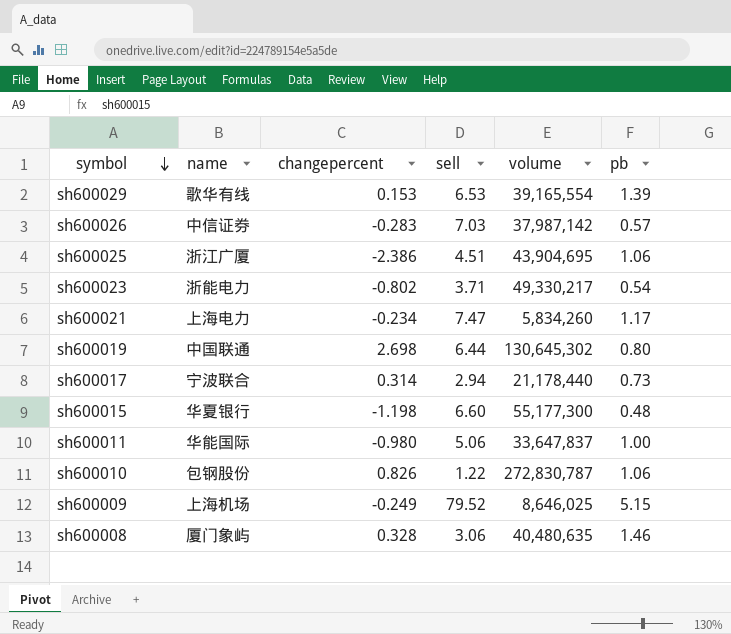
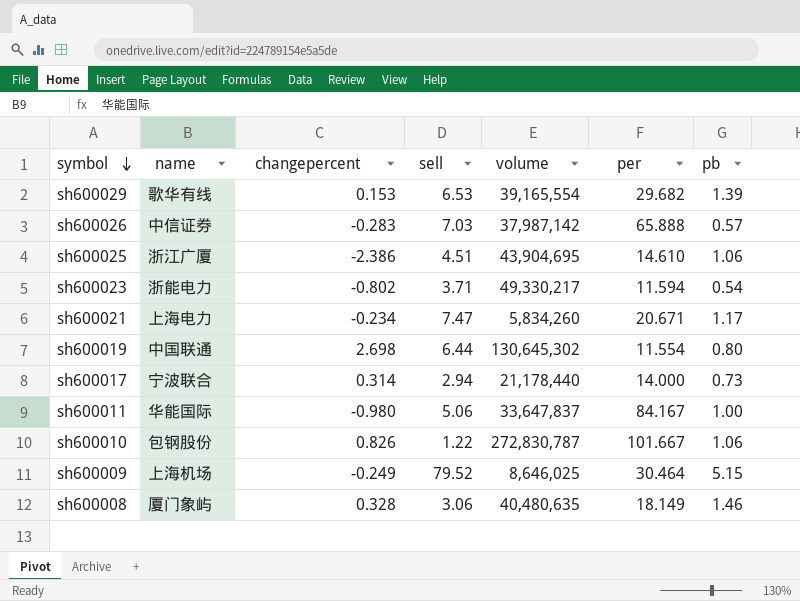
column per | position: none -> 6
row sh600015: 华夏银行 | -1.198 | 6.60 | 55,177,300 | 0.48 -> none

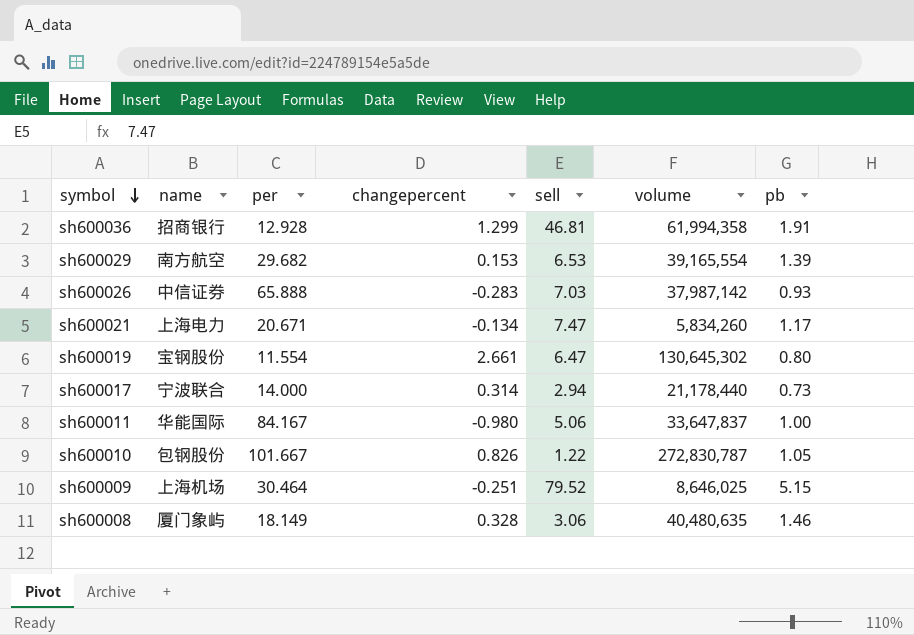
column per | position: 6 -> 3
row sh600025: 浙江广厦 | -2.386 | 4.51 | 43,904,695 | 14.610 | 1.06 -> none
row sh600023: 浙能电力 | -0.802 | 3.71 | 49,330,217 | 11.594 | 0.54 -> none
row sh600036: none -> 招商银行 | 12.928 | 1.299 | 46.81 | 61,994,358 | 1.91
sh600029 | name: 歌华有线 -> 南方航空
sh600026 | pb: 0.57 -> 0.93
sh600021 | changepercent: -0.234 -> -0.134
sh600019 | name: 中国联通 -> 宝钢股份
sh600019 | changepercent: 2.698 -> 2.661
sh600019 | sell: 6.44 -> 6.47
sh600010 | pb: 1.06 -> 1.05
sh600009 | changepercent: -0.249 -> -0.251

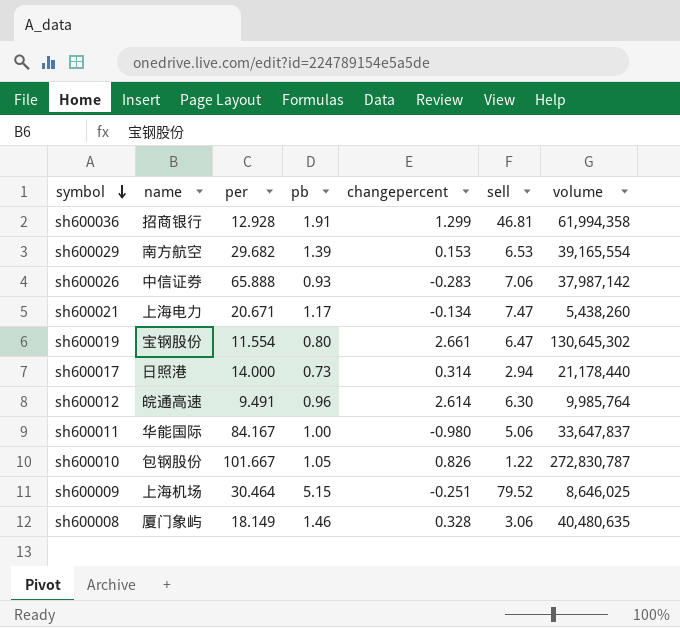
column pb | position: 7 -> 4
sh600026 | sell: 7.03 -> 7.06
sh600021 | volume: 5,834,260 -> 5,438,260
sh600017 | name: 宁波联合 -> 日照港
row sh600012: none -> 皖通高速 | 9.491 | 0.96 | 2.614 | 6.30 | 9,985,764

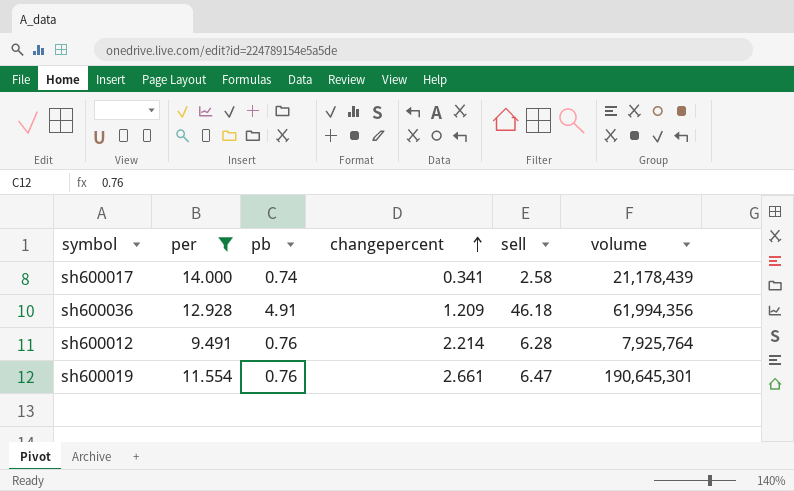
filter: none -> per <= 14.000
row order: symbol descending -> changepercent ascending
column name | position: 2 -> none
sh600017 | pb: 0.73 -> 0.74
sh600017 | changepercent: 0.314 -> 0.341
sh600017 | sell: 2.94 -> 2.58
sh600017 | volume: 21,178,440 -> 21,178,439
sh600036 | pb: 1.91 -> 4.91
sh600036 | changepercent: 1.299 -> 1.209
sh600036 | sell: 46.81 -> 46.18
sh600036 | volume: 61,994,358 -> 61,994,356
sh600012 | pb: 0.96 -> 0.76
sh600012 | changepercent: 2.614 -> 2.214
sh600012 | sell: 6.30 -> 6.28
sh600012 | volume: 9,985,764 -> 7,925,764
sh600019 | pb: 0.80 -> 0.76
sh600019 | volume: 130,645,302 -> 190,645,301

